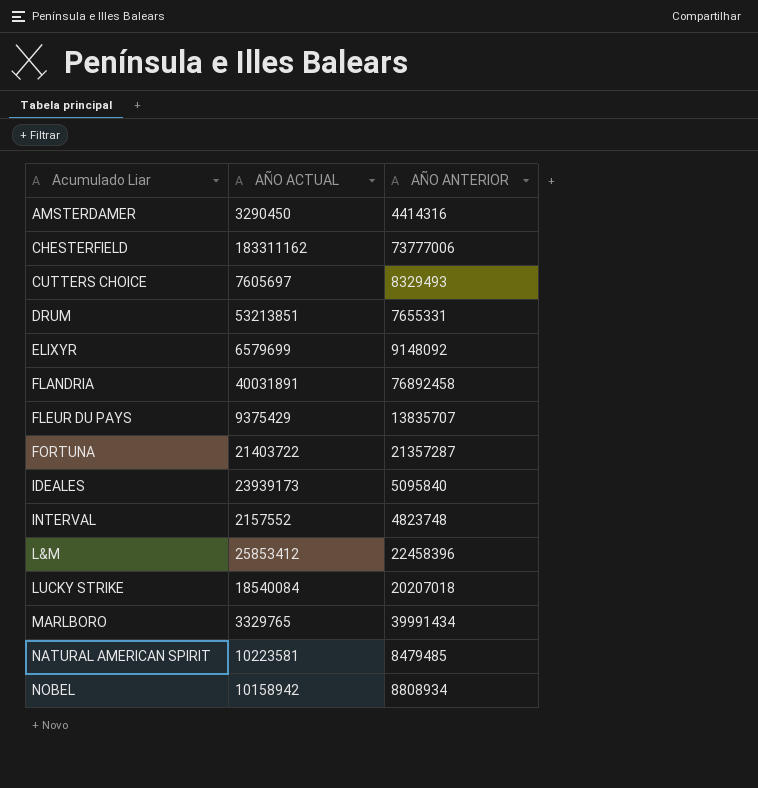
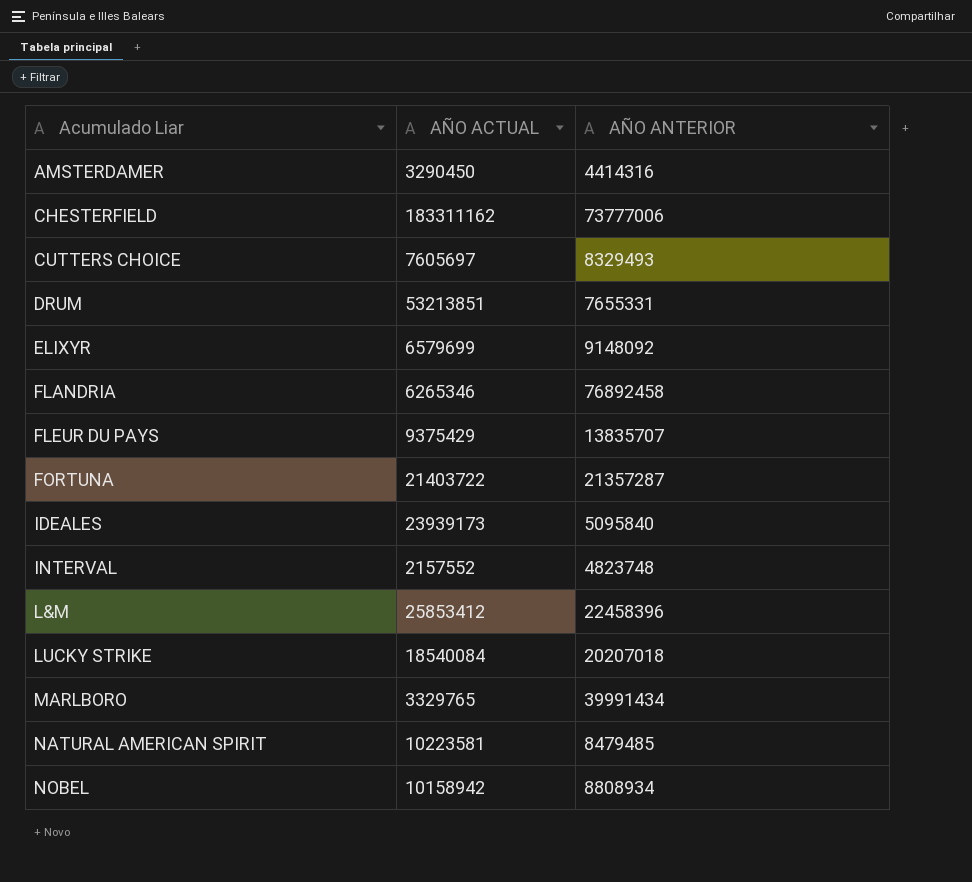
FLANDRIA | AÑO ACTUAL: 40031891 -> 6265346

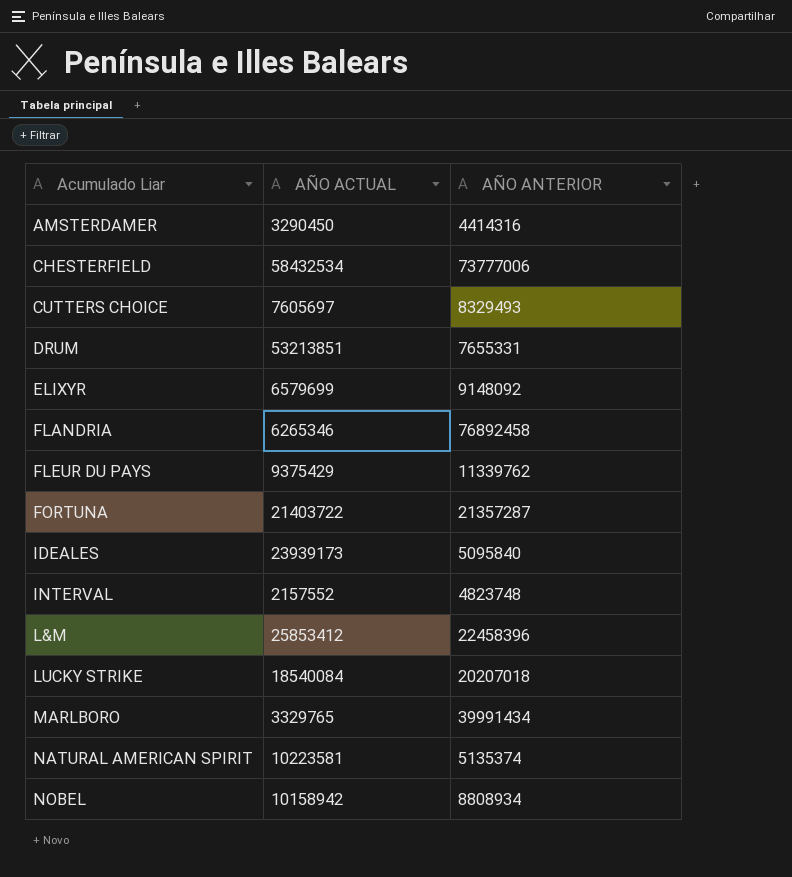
CHESTERFIELD | AÑO ACTUAL: 183311162 -> 58432534
FLEUR DU PAYS | AÑO ANTERIOR: 13835707 -> 11339762
NATURAL AMERICAN SPIRIT | AÑO ANTERIOR: 8479485 -> 5135374

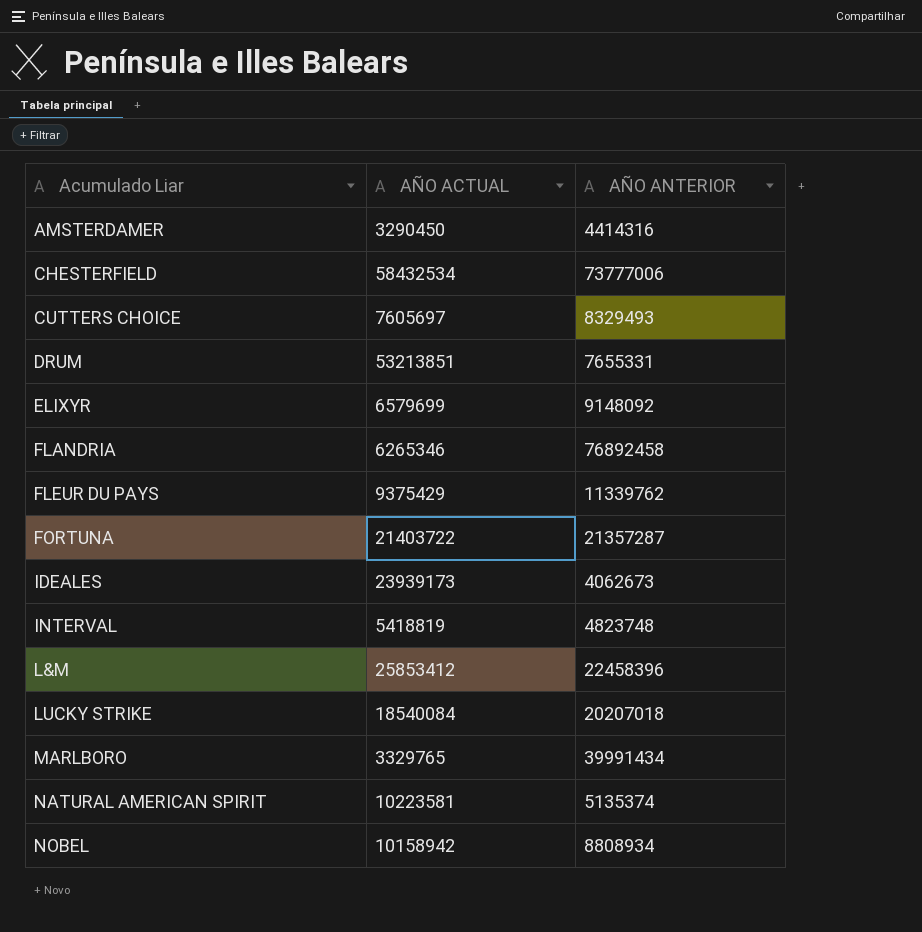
IDEALES | AÑO ANTERIOR: 5095840 -> 4062673
INTERVAL | AÑO ACTUAL: 2157552 -> 5418819

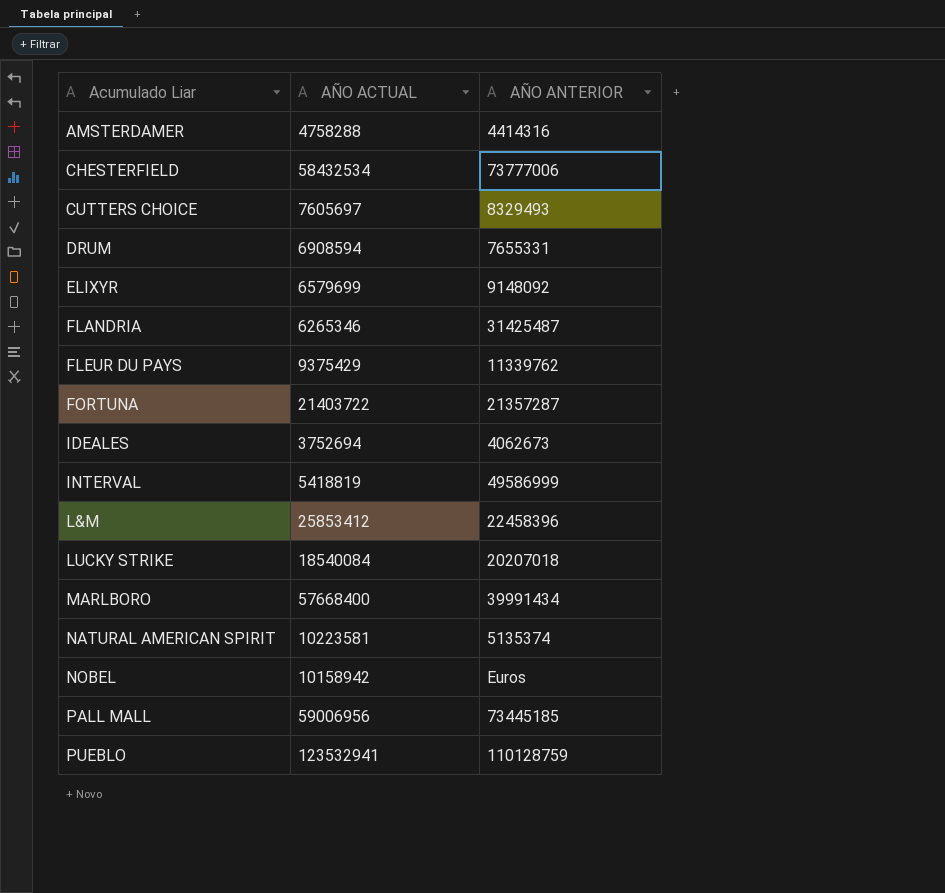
AMSTERDAMER | AÑO ACTUAL: 3290450 -> 4758288
DRUM | AÑO ACTUAL: 53213851 -> 6908594
FLANDRIA | AÑO ANTERIOR: 76892458 -> 31425487
IDEALES | AÑO ACTUAL: 23939173 -> 3752694
INTERVAL | AÑO ANTERIOR: 4823748 -> 49586999
MARLBORO | AÑO ACTUAL: 3329765 -> 57668400
NOBEL | AÑO ANTERIOR: 8808934 -> Euros
row PALL MALL: none -> 59006956 | 73445185
row PUEBLO: none -> 123532941 | 110128759

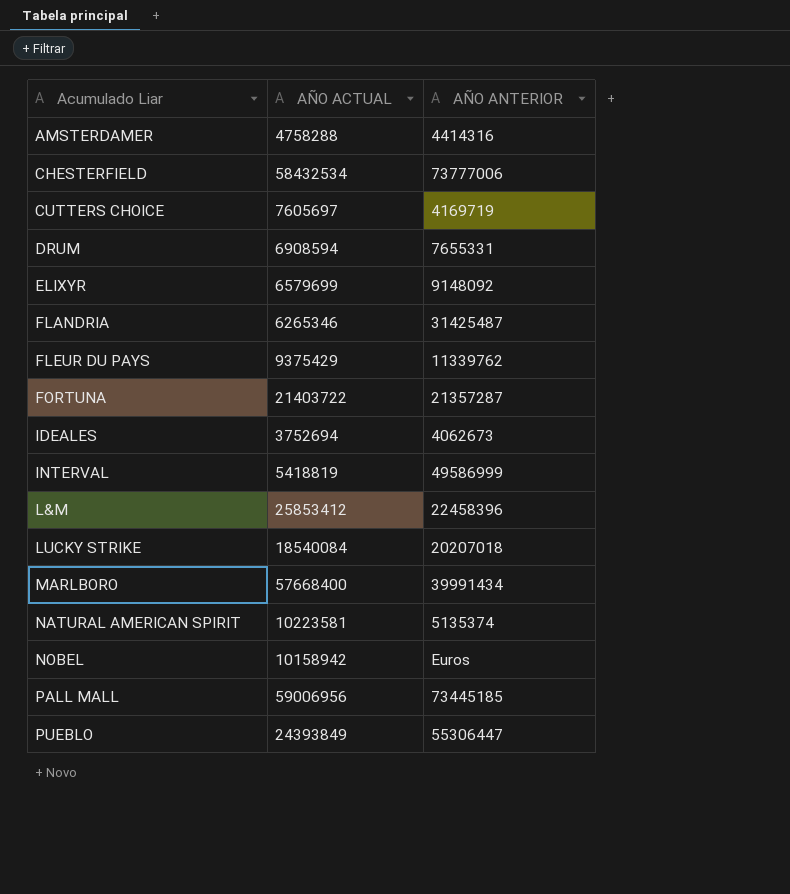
CUTTERS CHOICE | AÑO ANTERIOR: 8329493 -> 4169719
PUEBLO | AÑO ACTUAL: 123532941 -> 24393849
PUEBLO | AÑO ANTERIOR: 110128759 -> 55306447

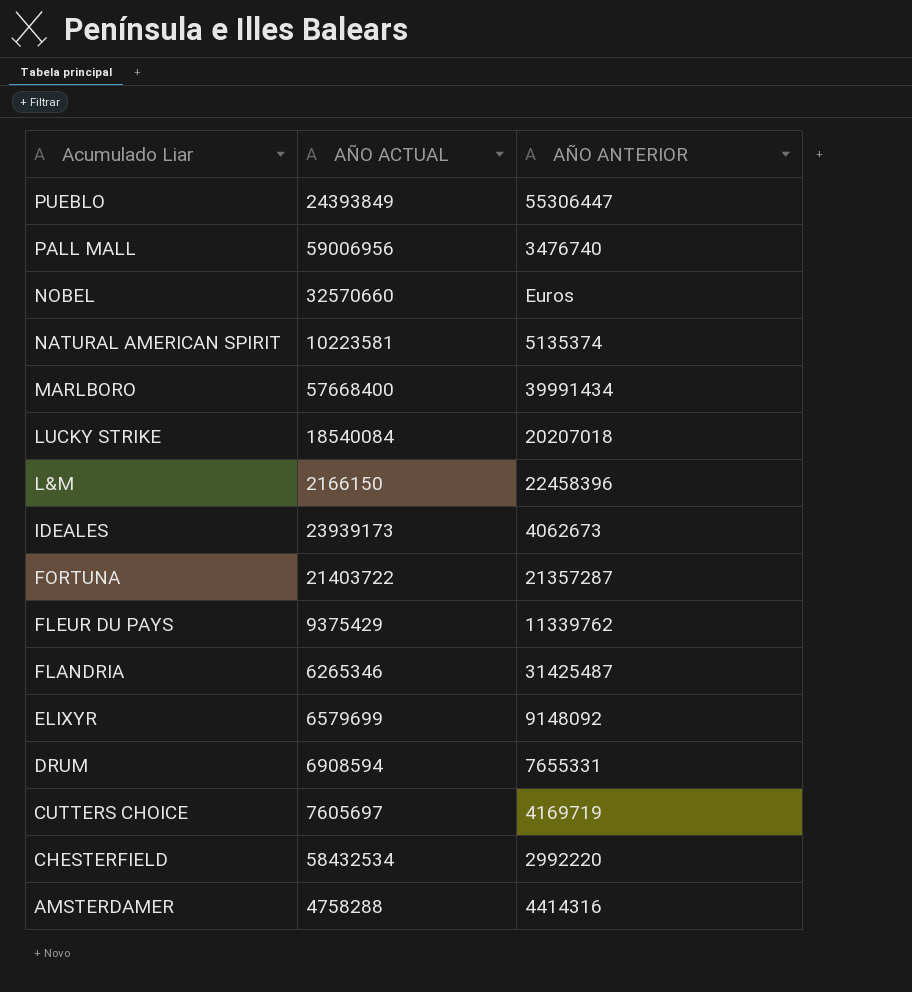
row order: Acumulado Liar ascending -> Acumulado Liar descending
row INTERVAL: 5418819 | 49586999 -> none
PALL MALL | AÑO ANTERIOR: 73445185 -> 3476740
NOBEL | AÑO ACTUAL: 10158942 -> 32570660
L&M | AÑO ACTUAL: 25853412 -> 2166150
IDEALES | AÑO ACTUAL: 3752694 -> 23939173
CHESTERFIELD | AÑO ANTERIOR: 73777006 -> 2992220

